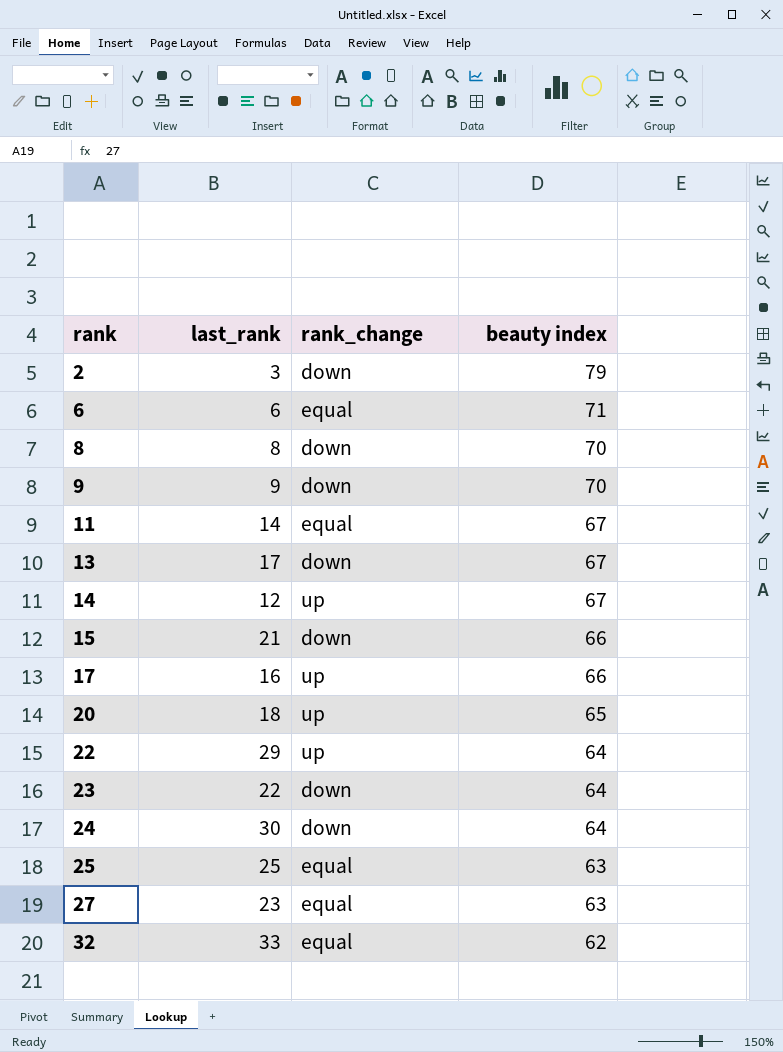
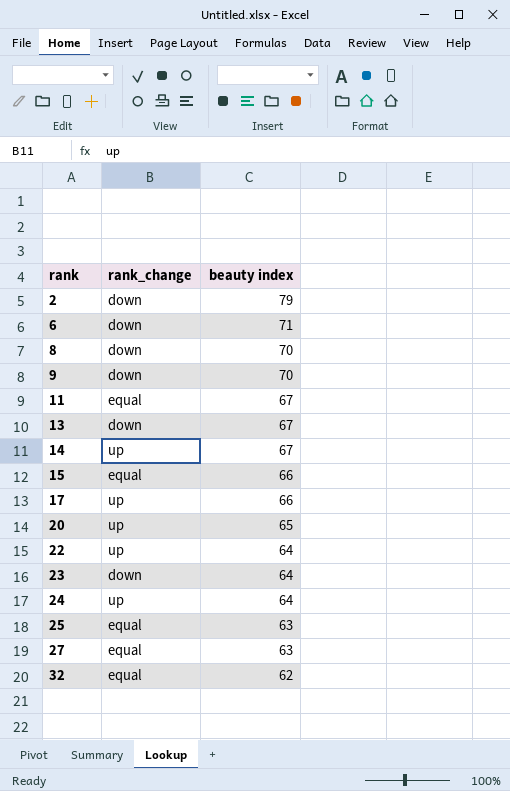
column last_rank | position: 2 -> none
6 | rank_change: equal -> down
15 | rank_change: down -> equal
24 | rank_change: down -> up

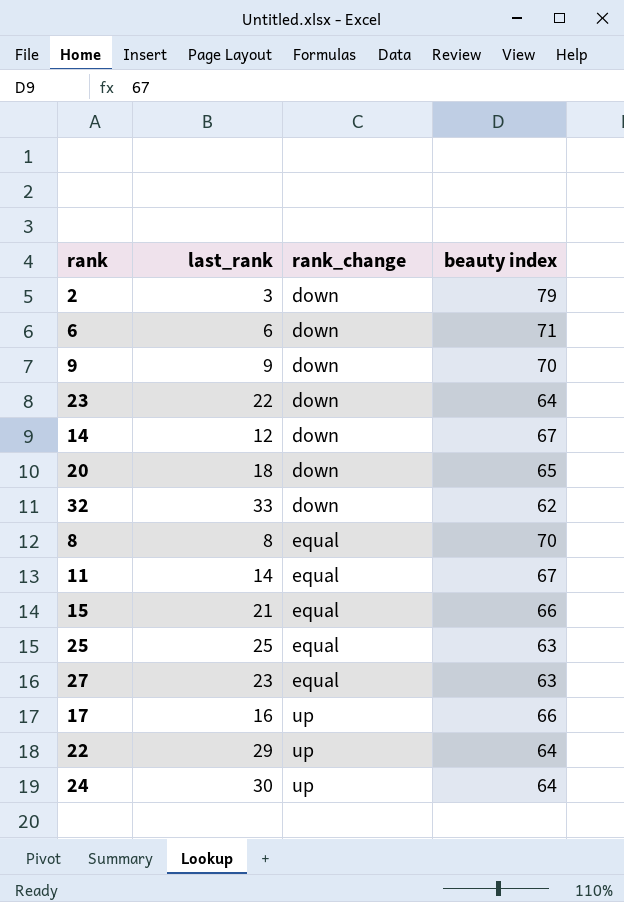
row order: rank ascending -> rank_change ascending
column last_rank | position: none -> 2
row 13: down | 67 -> none
14 | rank_change: up -> down
20 | rank_change: up -> down
32 | rank_change: equal -> down
8 | rank_change: down -> equal

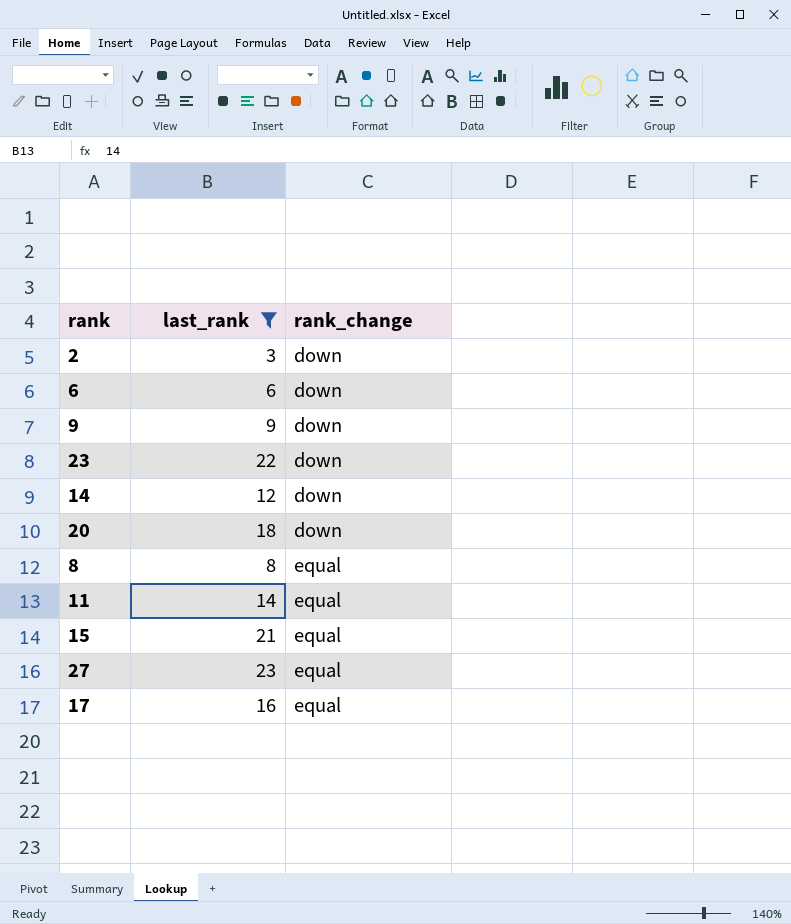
filter: none -> last_rank <= 23
column beauty index | position: 4 -> none
17 | rank_change: up -> equal

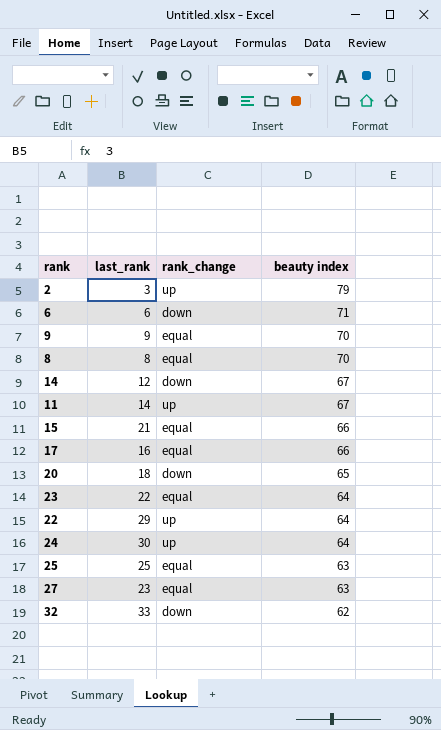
filter: last_rank <= 23 -> none
row order: rank_change ascending -> beauty index descending
column beauty index | position: none -> 4
2 | rank_change: down -> up
9 | rank_change: down -> equal
11 | rank_change: equal -> up
23 | rank_change: down -> equal

